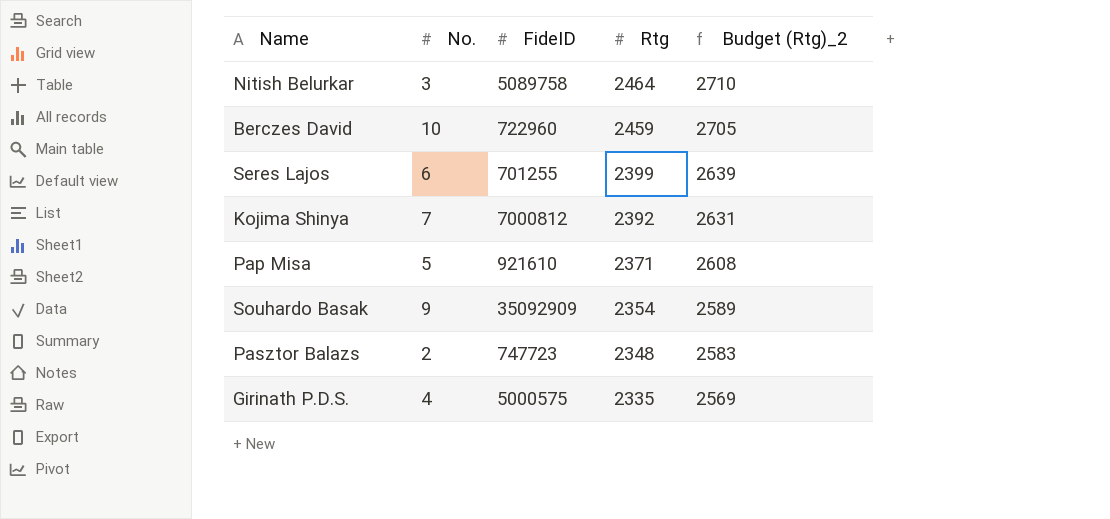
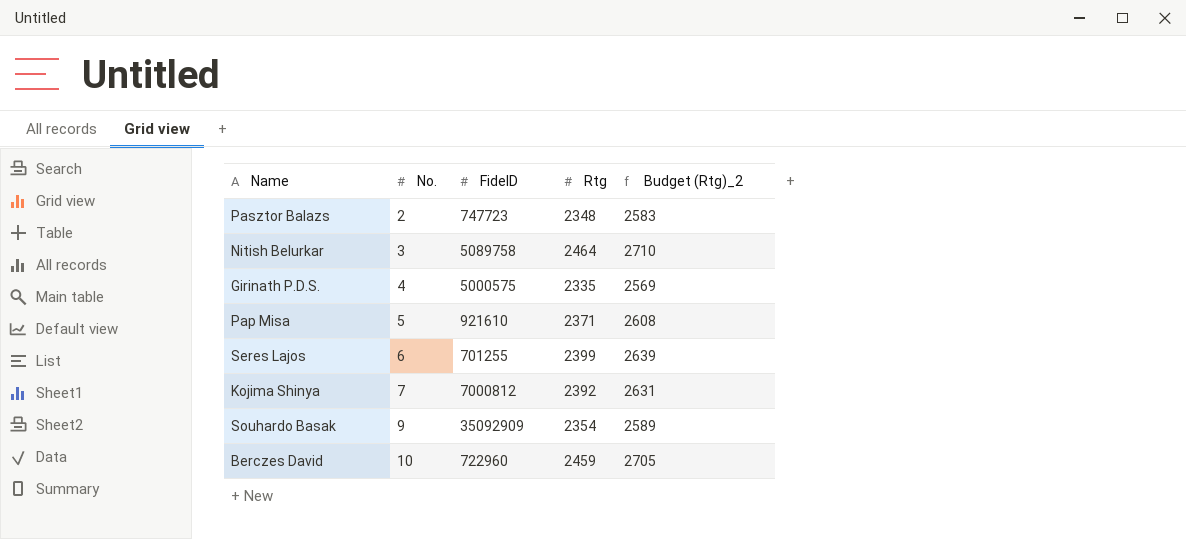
row order: Rtg descending -> No. ascending

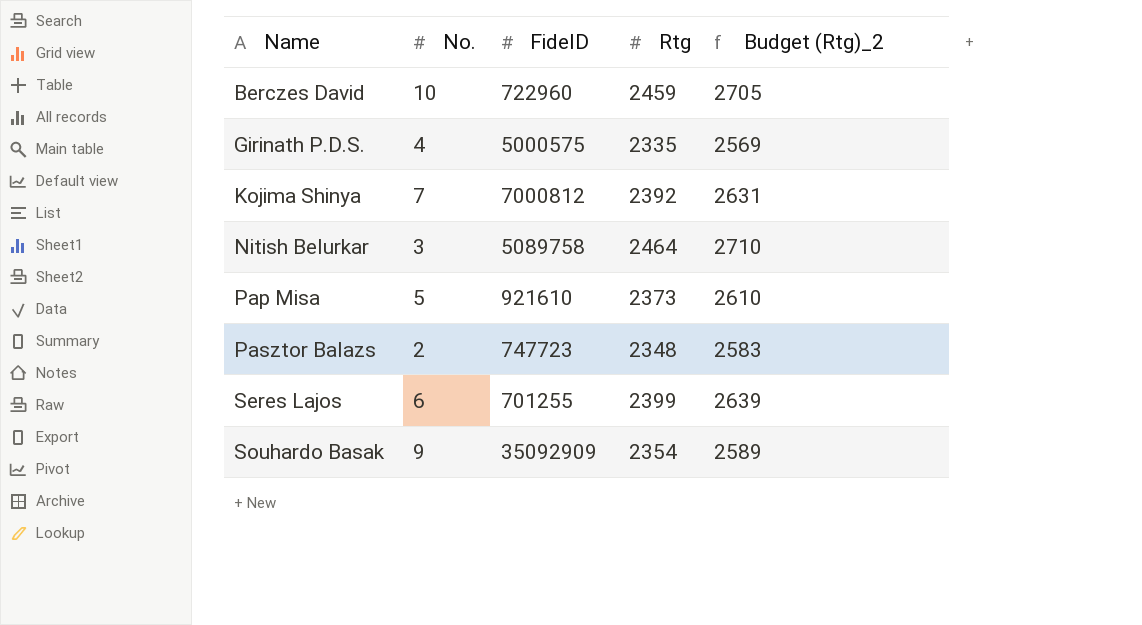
row order: No. ascending -> Name ascending
Pap Misa | Rtg: 2371 -> 2373
Pap Misa | Budget (Rtg)_2: 2608 -> 2610

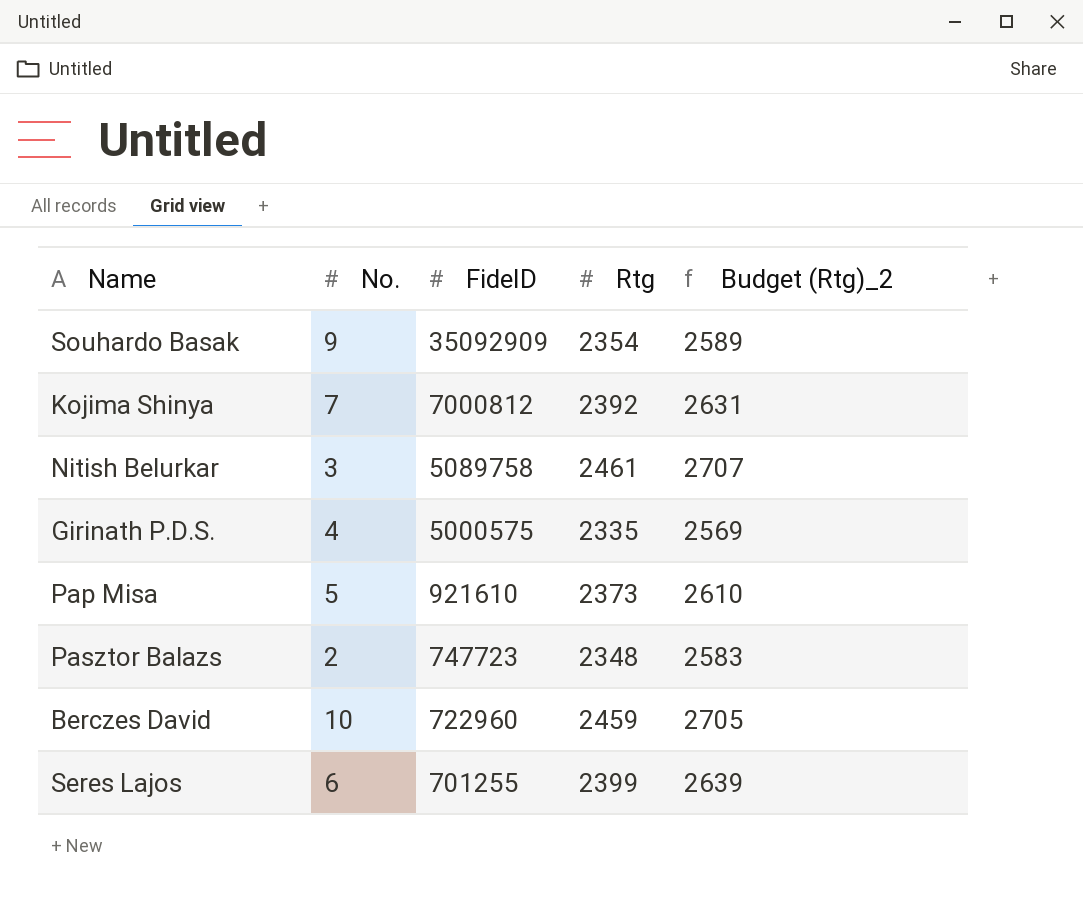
row order: Name ascending -> FideID descending
Nitish Belurkar | Rtg: 2464 -> 2461
Nitish Belurkar | Budget (Rtg)_2: 2710 -> 2707

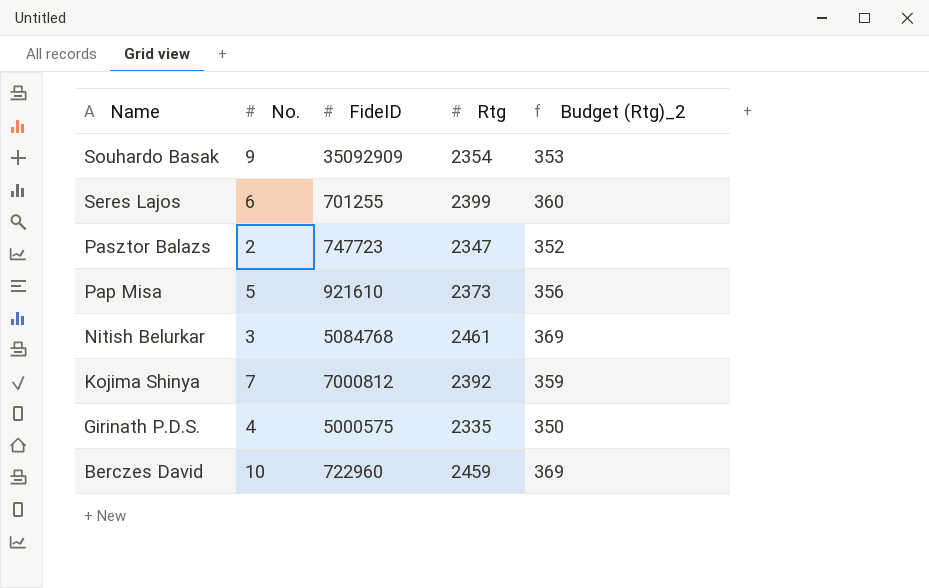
row order: FideID descending -> Name descending
column Budget (Rtg)_2 | formula: [Rtg] * 1.1 -> [Rtg] * 0.15
Pasztor Balazs | Rtg: 2348 -> 2347
Nitish Belurkar | FideID: 5089758 -> 5084768

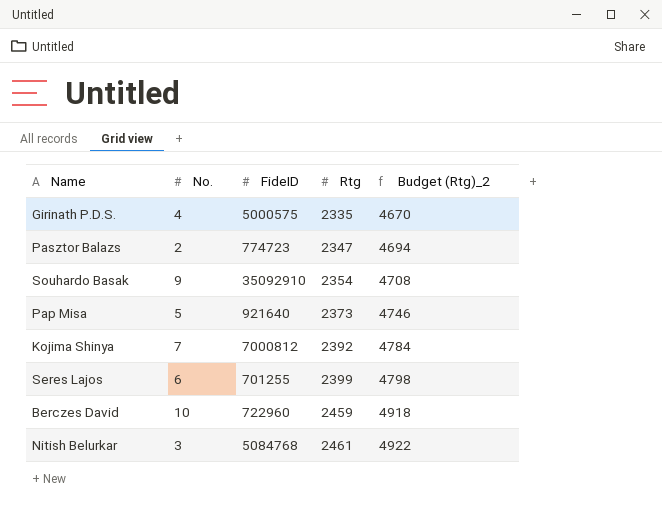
row order: Name descending -> Rtg ascending
column Budget (Rtg)_2 | formula: [Rtg] * 0.15 -> [Rtg] * 2
Pasztor Balazs | FideID: 747723 -> 774723
Souhardo Basak | FideID: 35092909 -> 35092910
Pap Misa | FideID: 921610 -> 921640

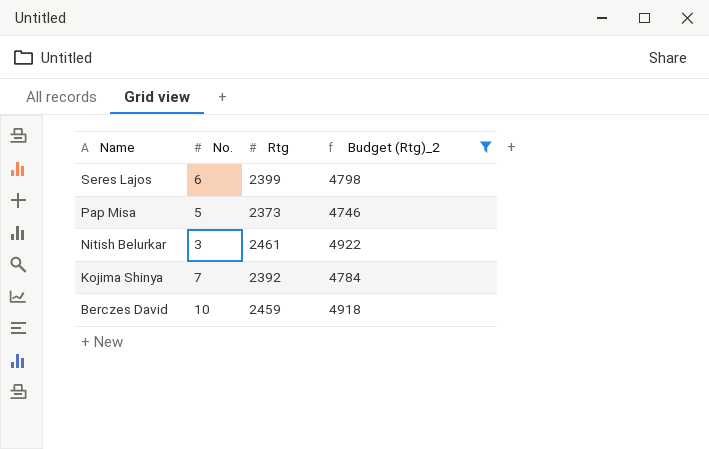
filter: none -> Budget (Rtg)_2 >= 4746
row order: Rtg ascending -> Name descending
column FideID | position: 3 -> none

